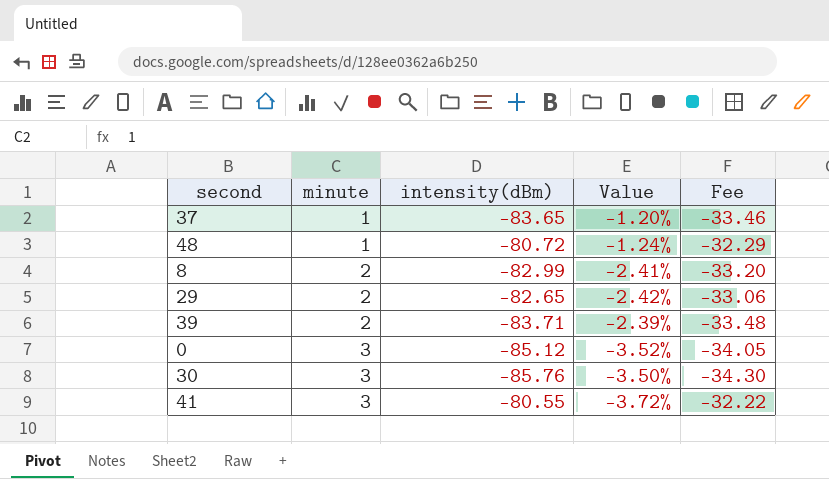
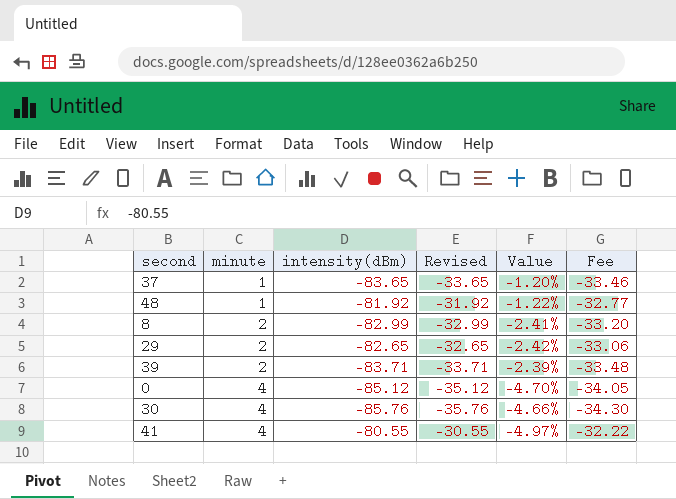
column Revised | formula: none -> [intensity(dBm)] + 50
48 | intensity(dBm): -80.72 -> -81.92
48 | Value: -1.24% -> -1.22%
48 | Fee: -32.29 -> -32.77
0 | minute: 3 -> 4
0 | Value: -3.52% -> -4.70%
30 | minute: 3 -> 4
30 | Value: -3.50% -> -4.66%
41 | minute: 3 -> 4
41 | Value: -3.72% -> -4.97%

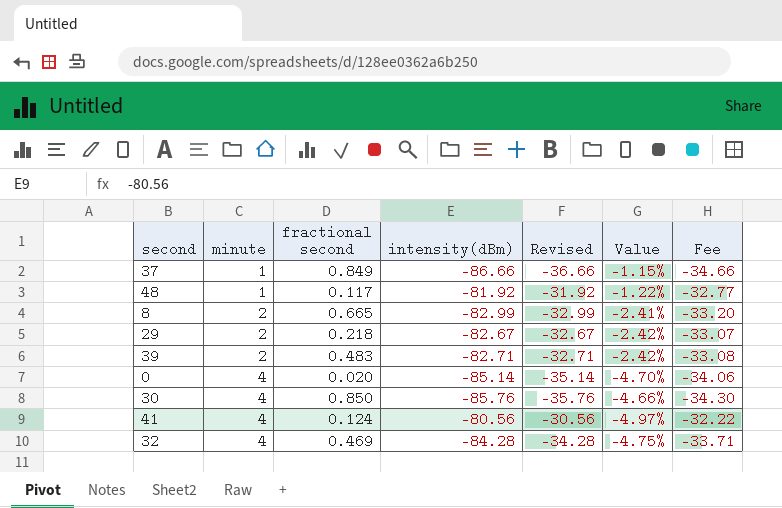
column fractional second | position: none -> 3
37 | intensity(dBm): -83.65 -> -86.66
37 | Revised: -33.65 -> -36.66
37 | Value: -1.20% -> -1.15%
37 | Fee: -33.46 -> -34.66
29 | intensity(dBm): -82.65 -> -82.67
29 | Revised: -32.65 -> -32.67
29 | Fee: -33.06 -> -33.07
39 | intensity(dBm): -83.71 -> -82.71
39 | Revised: -33.71 -> -32.71
39 | Value: -2.39% -> -2.42%
39 | Fee: -33.48 -> -33.08
0 | intensity(dBm): -85.12 -> -85.14
0 | Revised: -35.12 -> -35.14
0 | Fee: -34.05 -> -34.06
41 | intensity(dBm): -80.55 -> -80.56
41 | Revised: -30.55 -> -30.56
row 32: none -> 4 | 0.469 | -84.28 | -34.28 | -4.75% | -33.71

